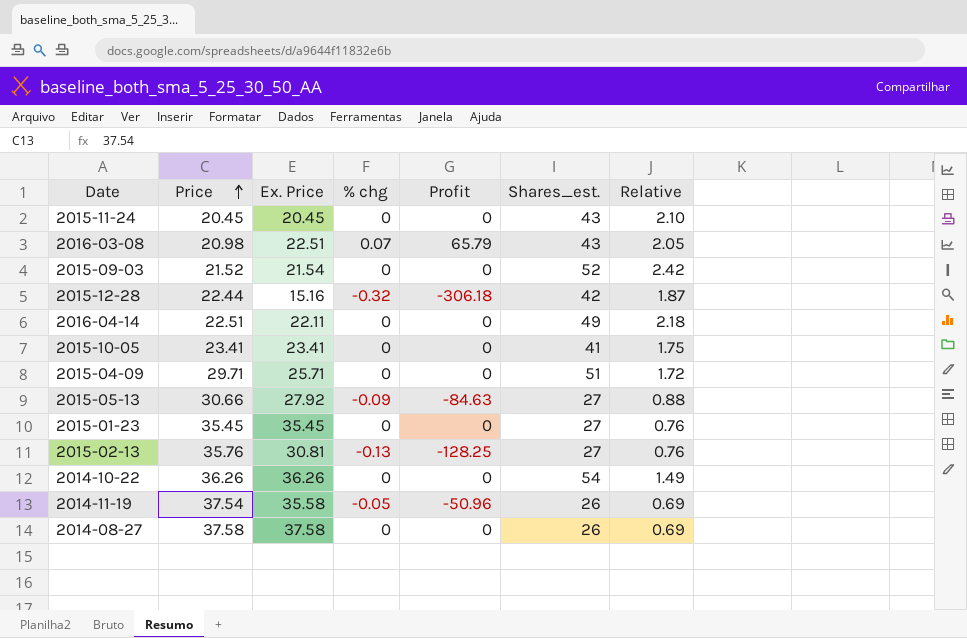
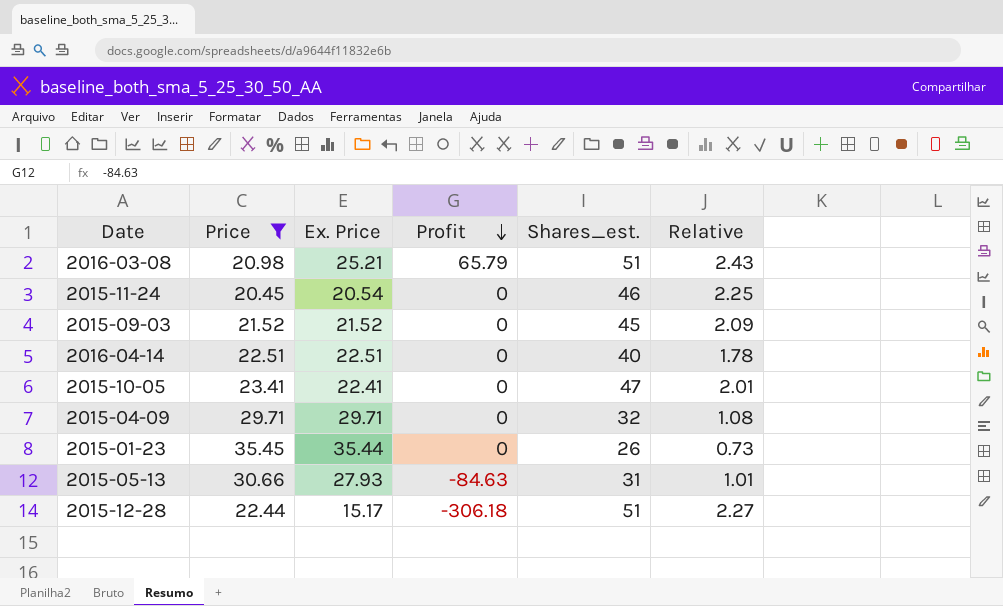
filter: none -> Price <= 35.45
row order: Price ascending -> Profit descending
column % chg | position: 4 -> none
2016-03-08 | Ex. Price: 22.51 -> 25.21
2016-03-08 | Shares_est.: 43 -> 51
2016-03-08 | Relative: 2.05 -> 2.43
2015-11-24 | Ex. Price: 20.45 -> 20.54
2015-11-24 | Shares_est.: 43 -> 46
2015-11-24 | Relative: 2.10 -> 2.25
2015-09-03 | Ex. Price: 21.54 -> 21.52
2015-09-03 | Shares_est.: 52 -> 45
2015-09-03 | Relative: 2.42 -> 2.09
2016-04-14 | Ex. Price: 22.11 -> 22.51
2016-04-14 | Shares_est.: 49 -> 40
2016-04-14 | Relative: 2.18 -> 1.78
2015-10-05 | Ex. Price: 23.41 -> 22.41
2015-10-05 | Shares_est.: 41 -> 47
2015-10-05 | Relative: 1.75 -> 2.01
2015-04-09 | Ex. Price: 25.71 -> 29.71
2015-04-09 | Shares_est.: 51 -> 32
2015-04-09 | Relative: 1.72 -> 1.08
2015-01-23 | Ex. Price: 35.45 -> 35.44
2015-01-23 | Shares_est.: 27 -> 26
2015-01-23 | Relative: 0.76 -> 0.73
2015-05-13 | Ex. Price: 27.92 -> 27.93
2015-05-13 | Shares_est.: 27 -> 31
2015-05-13 | Relative: 0.88 -> 1.01
2015-12-28 | Ex. Price: 15.16 -> 15.17
2015-12-28 | Shares_est.: 42 -> 51
2015-12-28 | Relative: 1.87 -> 2.27

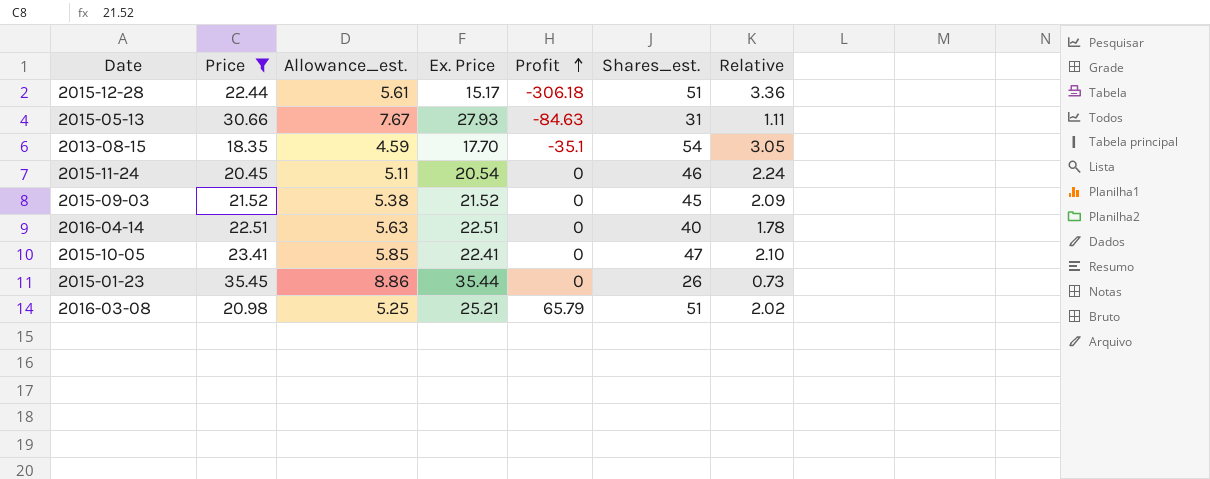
row order: Profit descending -> Profit ascending
column Allowance_est. | formula: none -> [Price] * 0.25
column Relative | formula: [Shares_est.] / [Price] -> [Shares_est.] / [Ex. Price]
row 2015-04-09: 29.71 | 29.71 | 0 | 32 | 1.08 -> none
row 2013-08-15: none -> 18.35 | 4.59 | 17.70 | -35.1 | 54 | 3.05

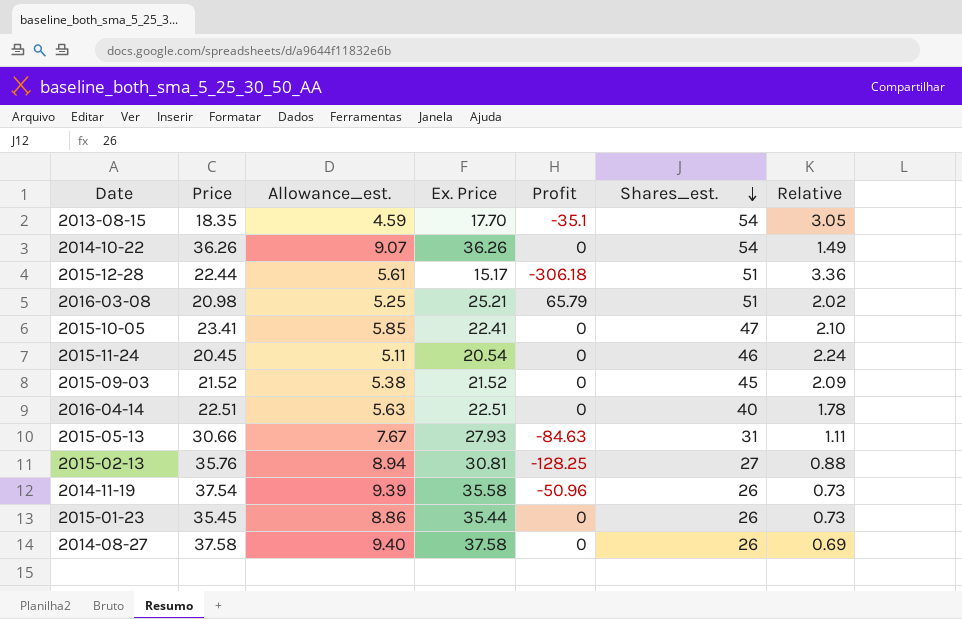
filter: Price <= 35.45 -> none
row order: Profit ascending -> Shares_est. descending

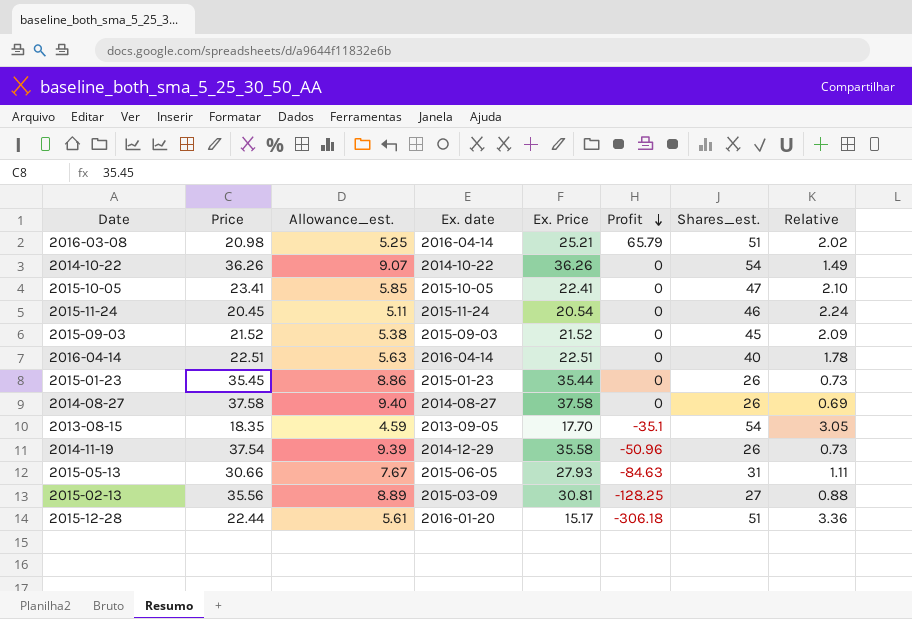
row order: Shares_est. descending -> Profit descending
column Ex. date | position: none -> 4
2015-02-13 | Price: 35.76 -> 35.56
2015-02-13 | Allowance_est.: 8.94 -> 8.89

